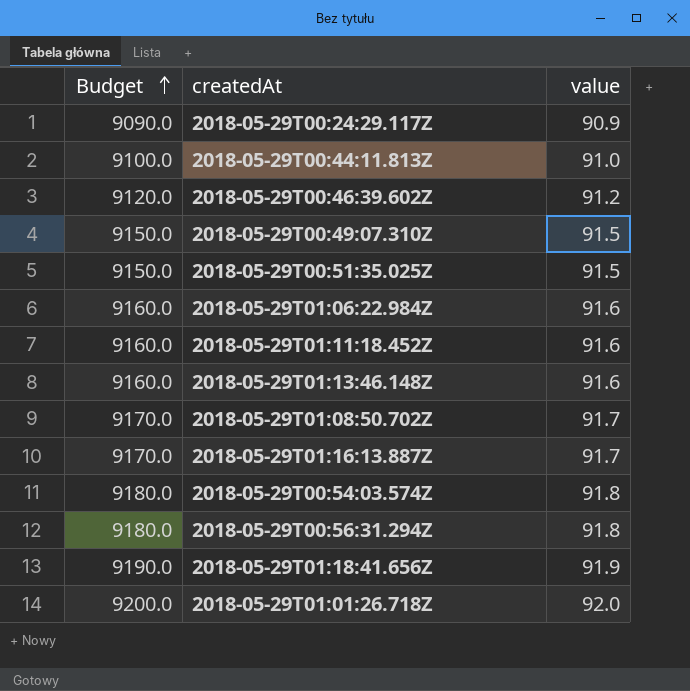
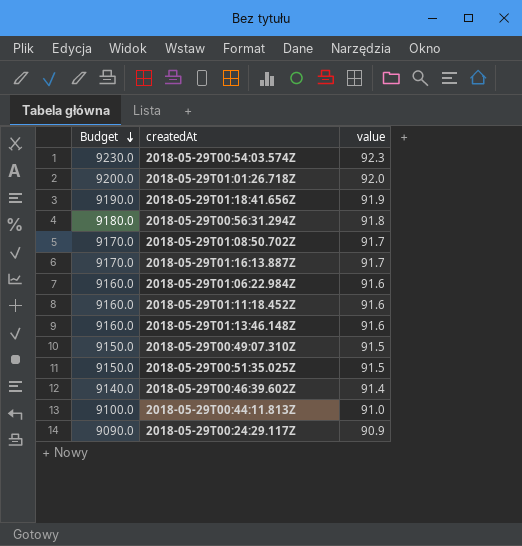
row order: Budget ascending -> Budget descending
2018-05-29T00:54:03.574Z | Budget: 9180.0 -> 9230.0
2018-05-29T00:54:03.574Z | value: 91.8 -> 92.3
2018-05-29T00:46:39.602Z | Budget: 9120.0 -> 9140.0
2018-05-29T00:46:39.602Z | value: 91.2 -> 91.4

